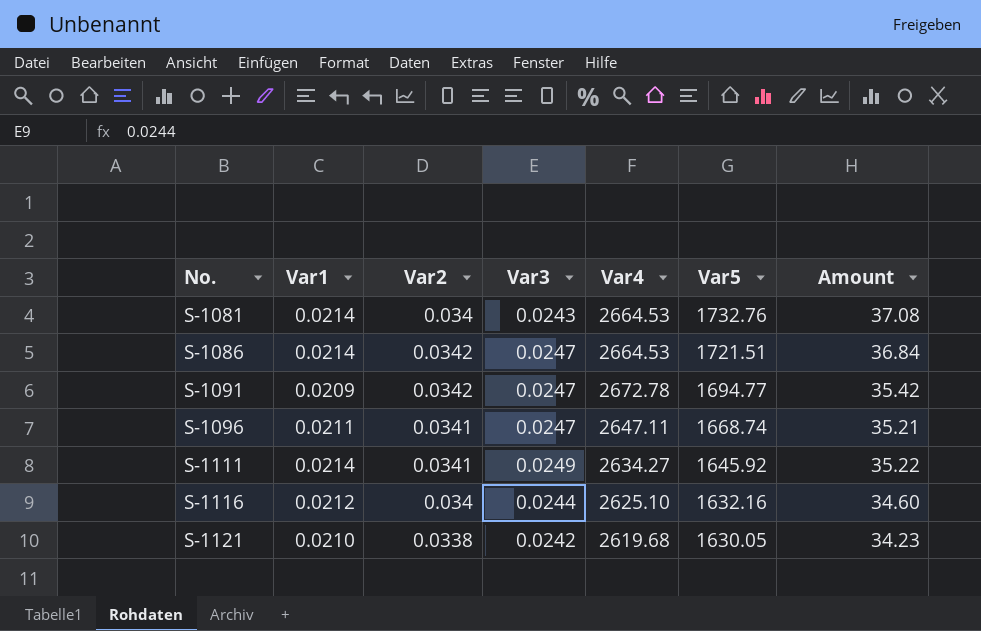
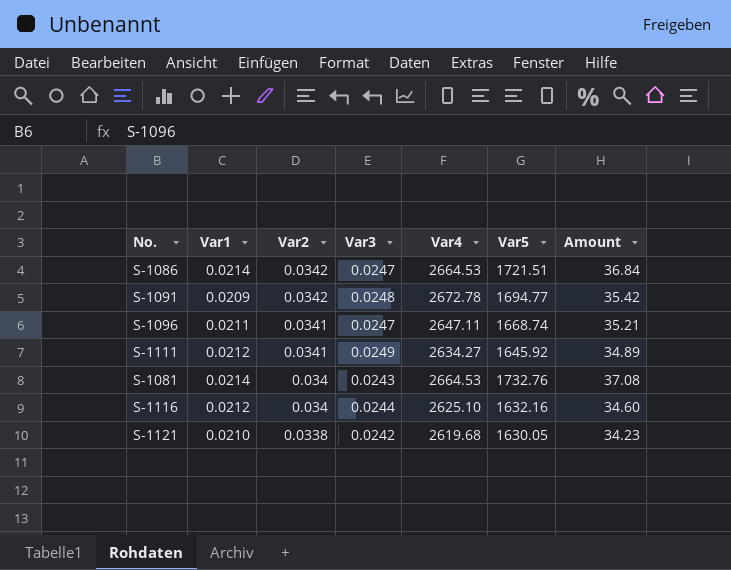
row order: No. ascending -> Var2 descending
S-1091 | Var3: 0.0247 -> 0.0248
S-1111 | Var1: 0.0214 -> 0.0212
S-1111 | Amount: 35.22 -> 34.89

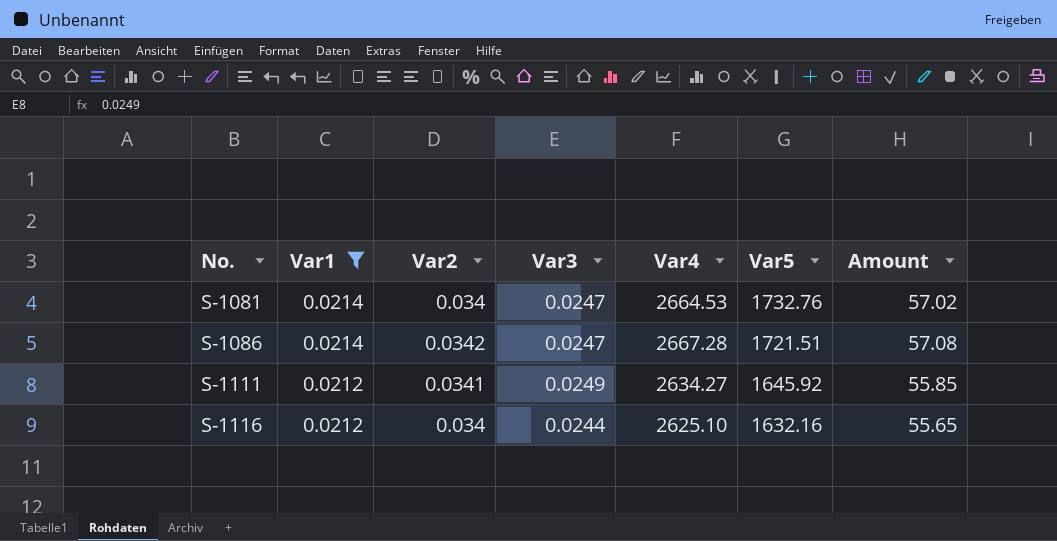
filter: none -> Var1 >= 0.0212
row order: Var2 descending -> No. ascending
column Amount | formula: [Var1] * [Var5] -> [Var1] * [Var4]
S-1081 | Var3: 0.0243 -> 0.0247
S-1086 | Var4: 2664.53 -> 2667.28

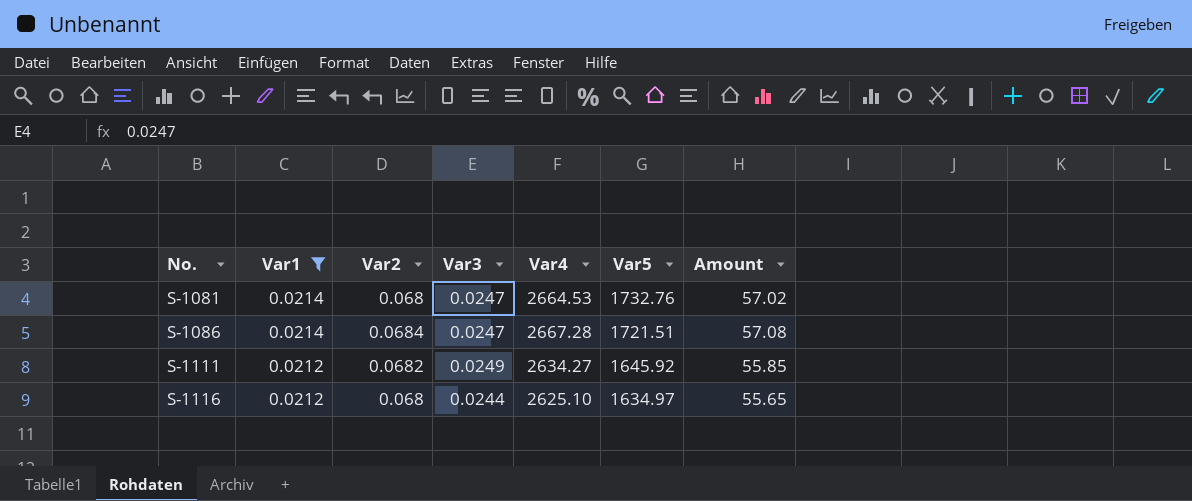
S-1081 | Var2: 0.034 -> 0.068
S-1086 | Var2: 0.0342 -> 0.0684
S-1111 | Var2: 0.0341 -> 0.0682
S-1116 | Var2: 0.034 -> 0.068
S-1116 | Var5: 1632.16 -> 1634.97

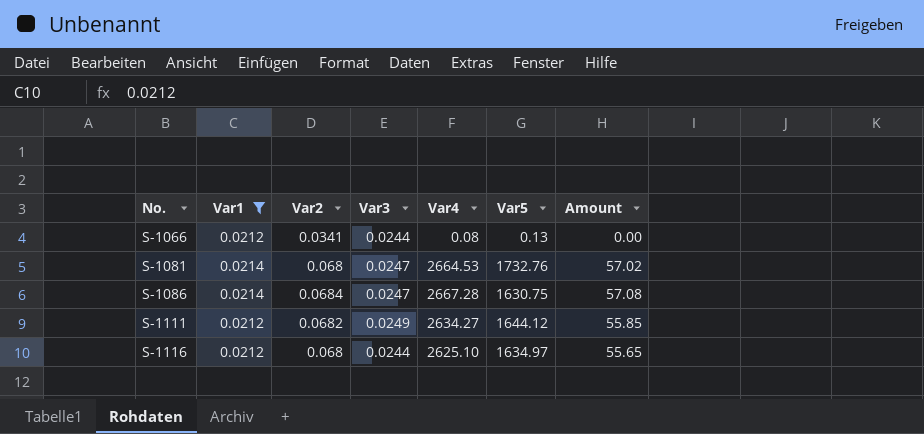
row S-1066: none -> 0.0212 | 0.0341 | 0.0244 | 0.08 | 0.13 | 0.00
S-1086 | Var5: 1721.51 -> 1630.75
S-1111 | Var5: 1645.92 -> 1644.12

